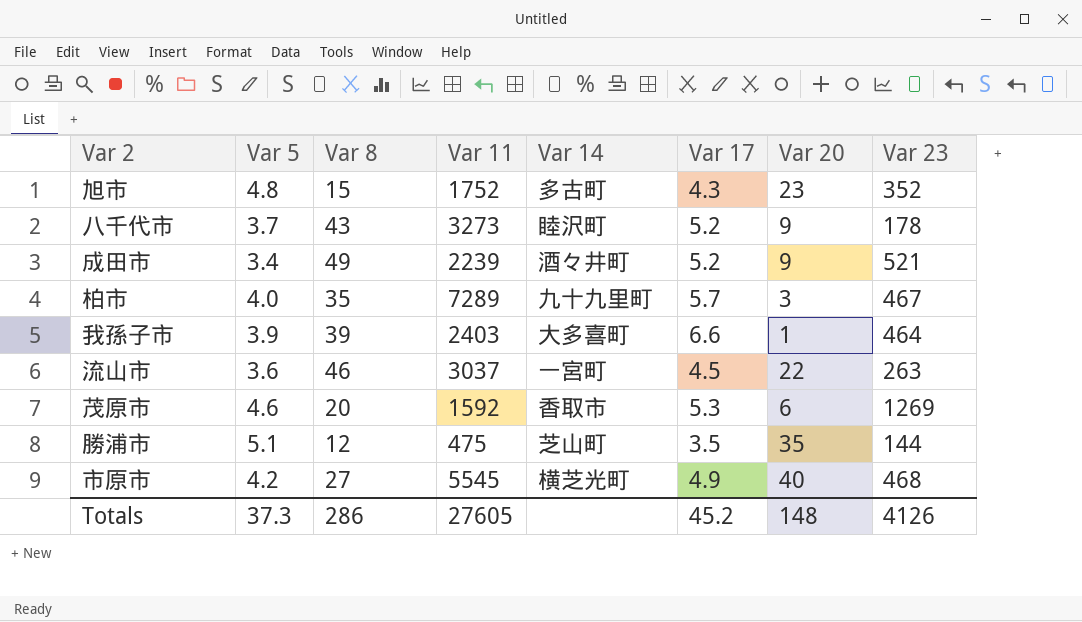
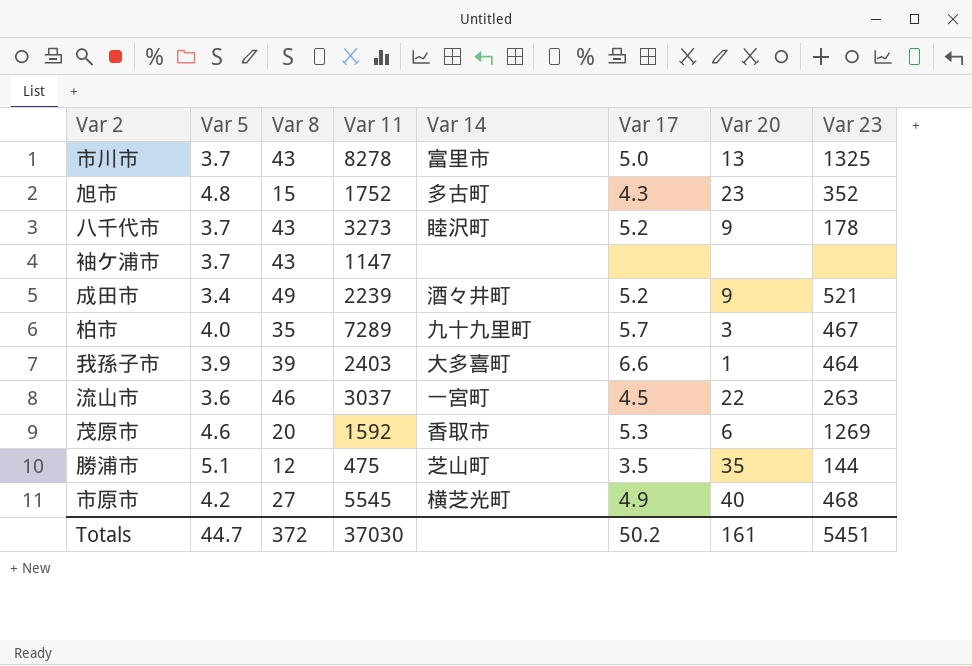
row 市川市: none -> 3.7 | 43 | 8278 | 富里市 | 5.0 | 13 | 1325
row 袖ケ浦市: none -> 3.7 | 43 | 1147 | none | none | none | none
Totals | Var 5: 37.3 -> 44.7
Totals | Var 8: 286 -> 372
Totals | Var 11: 27605 -> 37030
Totals | Var 17: 45.2 -> 50.2
Totals | Var 20: 148 -> 161
Totals | Var 23: 4126 -> 5451

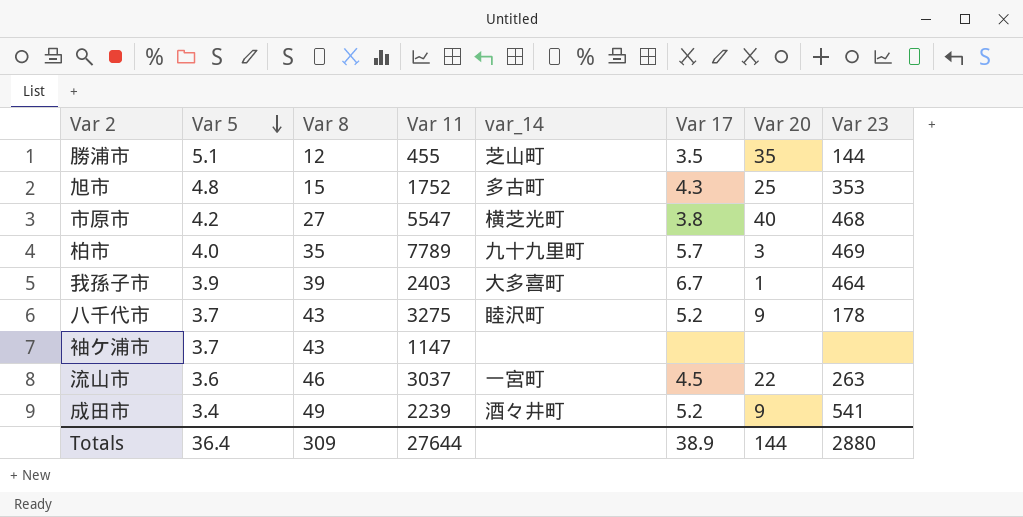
row order: none -> Var 5 descending
column name: Var 14 -> var_14
row 市川市: 3.7 | 43 | 8278 | 富里市 | 5.0 | 13 | 1325 -> none
row 茂原市: 4.6 | 20 | 1592 | 香取市 | 5.3 | 6 | 1269 -> none
勝浦市 | Var 11: 475 -> 455
旭市 | Var 20: 23 -> 25
旭市 | Var 23: 352 -> 353
市原市 | Var 11: 5545 -> 5547
市原市 | Var 17: 4.9 -> 3.8
柏市 | Var 11: 7289 -> 7789
柏市 | Var 23: 467 -> 469
我孫子市 | Var 17: 6.6 -> 6.7
八千代市 | Var 11: 3273 -> 3275
成田市 | Var 23: 521 -> 541
Totals | Var 5: 44.7 -> 36.4
Totals | Var 8: 372 -> 309
Totals | Var 11: 37030 -> 27644
Totals | Var 17: 50.2 -> 38.9
Totals | Var 20: 161 -> 144
Totals | Var 23: 5451 -> 2880

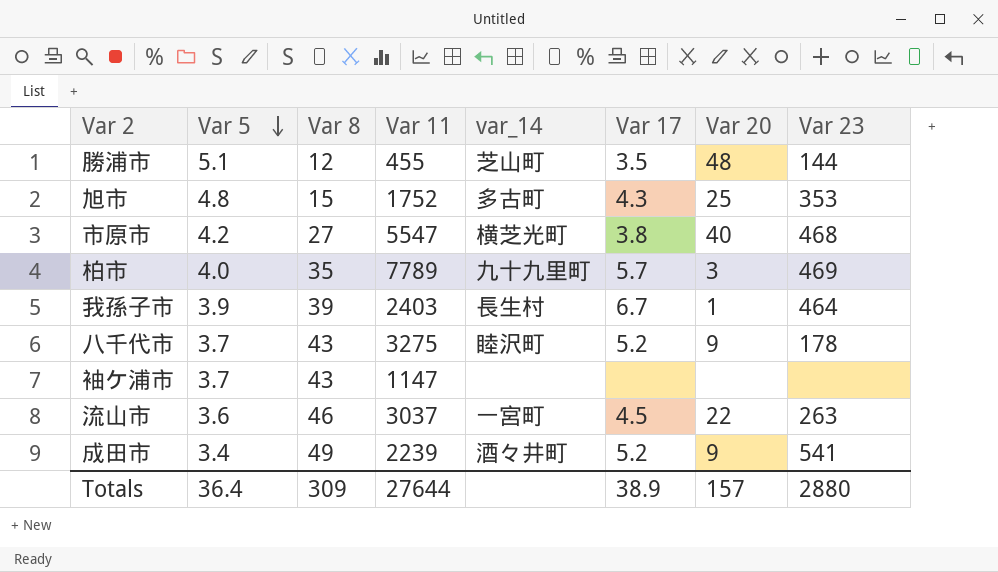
勝浦市 | Var 20: 35 -> 48
我孫子市 | var_14: 大多喜町 -> 長生村
Totals | Var 20: 144 -> 157

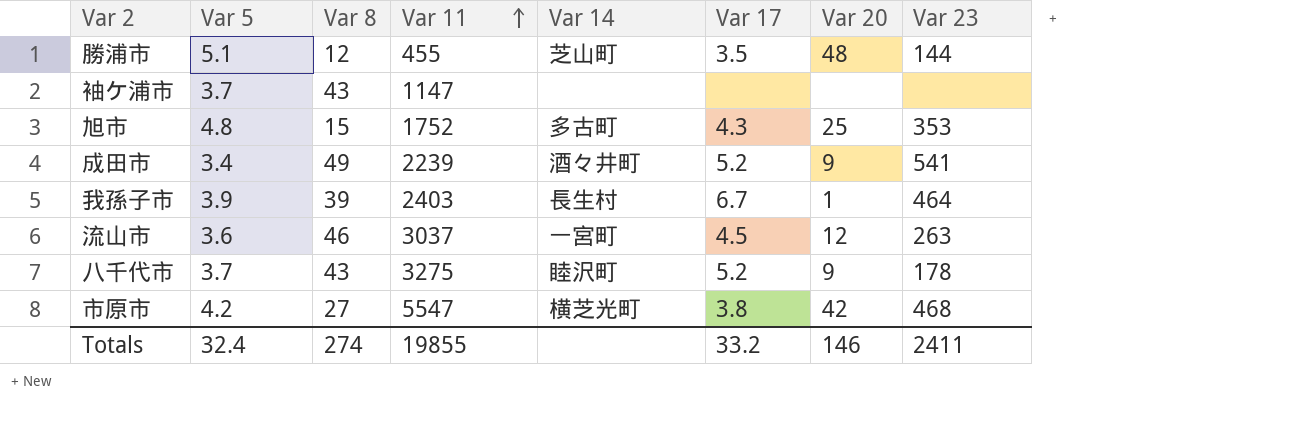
row order: Var 5 descending -> Var 11 ascending
column name: var_14 -> Var 14
row 柏市: 4.0 | 35 | 7789 | 九十九里町 | 5.7 | 3 | 469 -> none
流山市 | Var 20: 22 -> 12
市原市 | Var 20: 40 -> 42
Totals | Var 5: 36.4 -> 32.4
Totals | Var 8: 309 -> 274
Totals | Var 11: 27644 -> 19855
Totals | Var 17: 38.9 -> 33.2
Totals | Var 20: 157 -> 146
Totals | Var 23: 2880 -> 2411

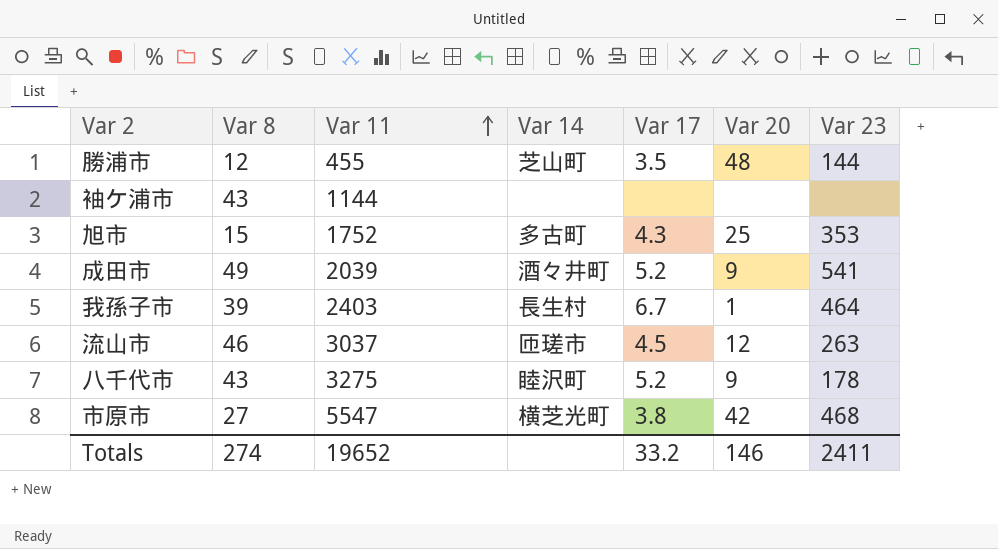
column Var 5 | position: 2 -> none
袖ケ浦市 | Var 11: 1147 -> 1144
成田市 | Var 11: 2239 -> 2039
流山市 | Var 14: 一宮町 -> 匝瑳市
Totals | Var 11: 19855 -> 19652

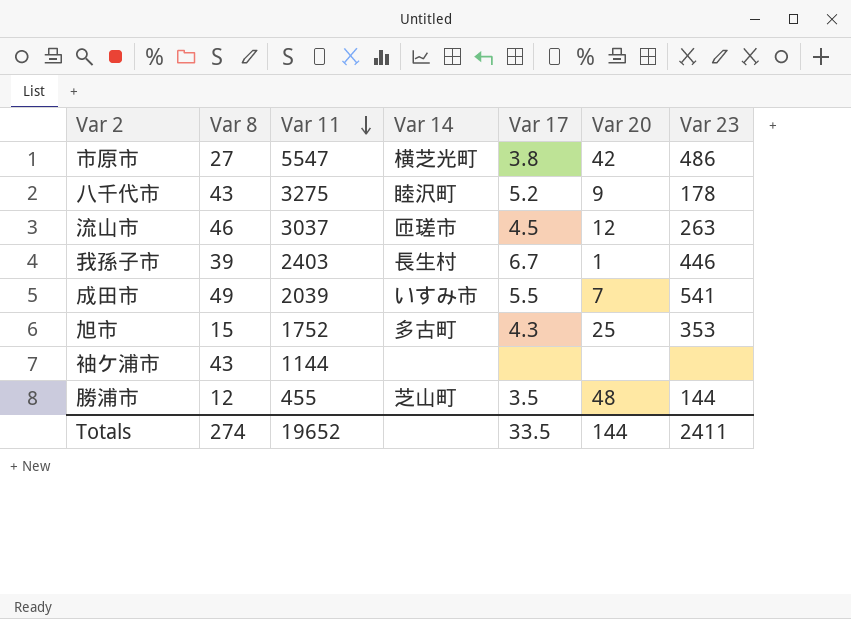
row order: Var 11 ascending -> Var 11 descending
市原市 | Var 23: 468 -> 486
我孫子市 | Var 23: 464 -> 446
成田市 | Var 14: 酒々井町 -> いすみ市
成田市 | Var 17: 5.2 -> 5.5
成田市 | Var 20: 9 -> 7
Totals | Var 17: 33.2 -> 33.5
Totals | Var 20: 146 -> 144

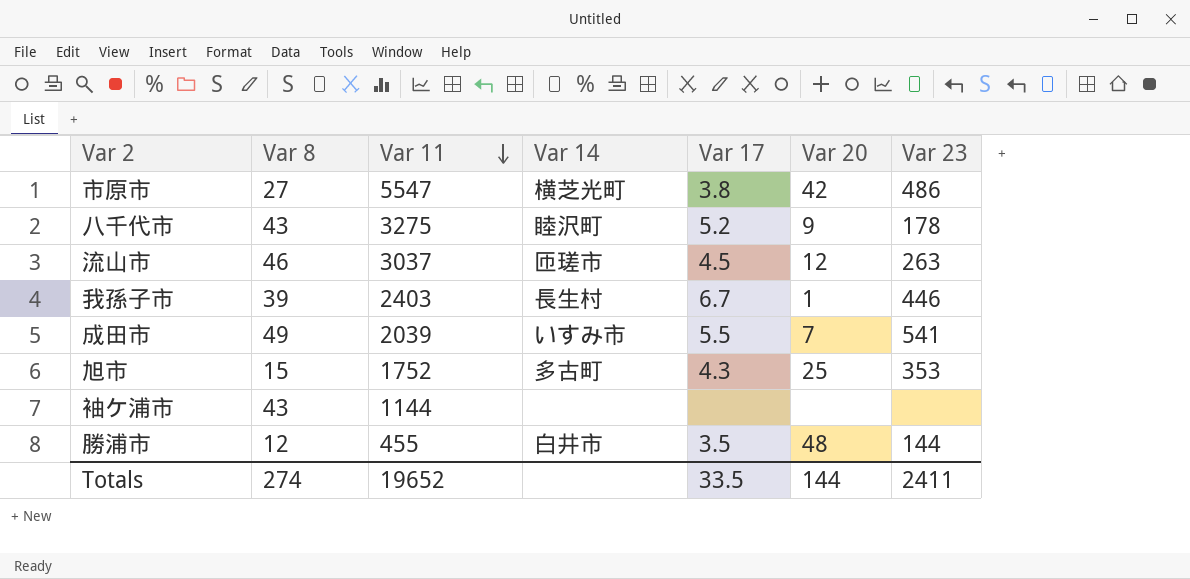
勝浦市 | Var 14: 芝山町 -> 白井市

